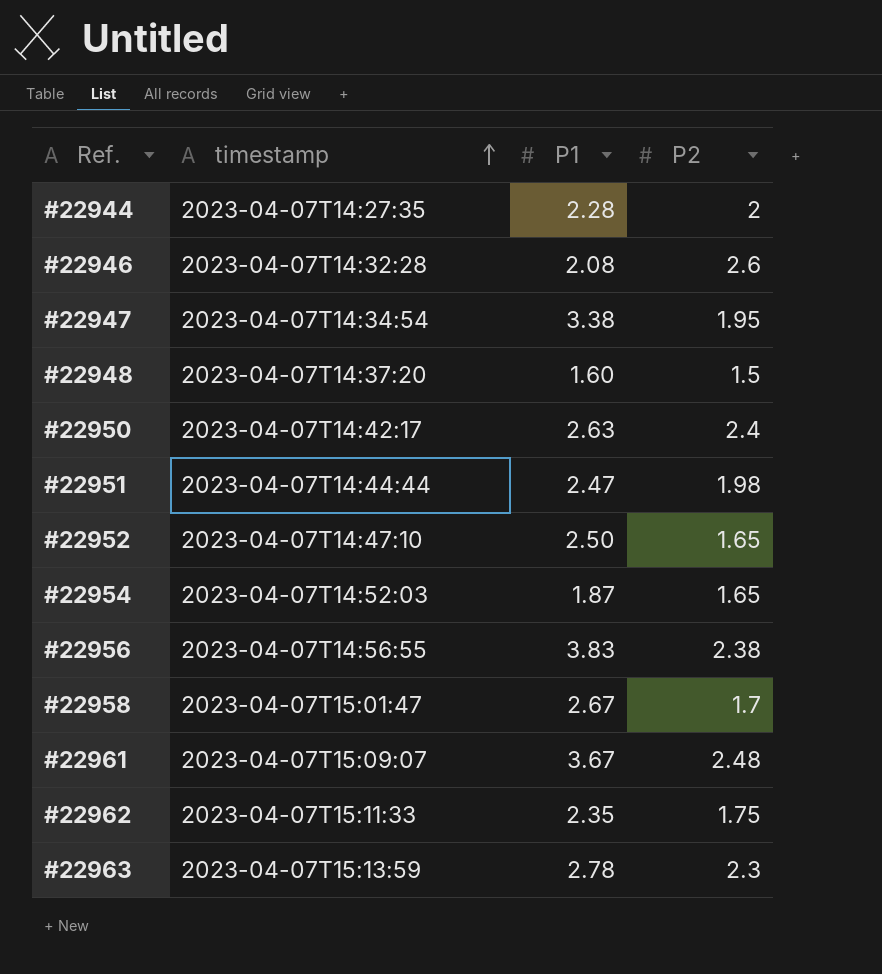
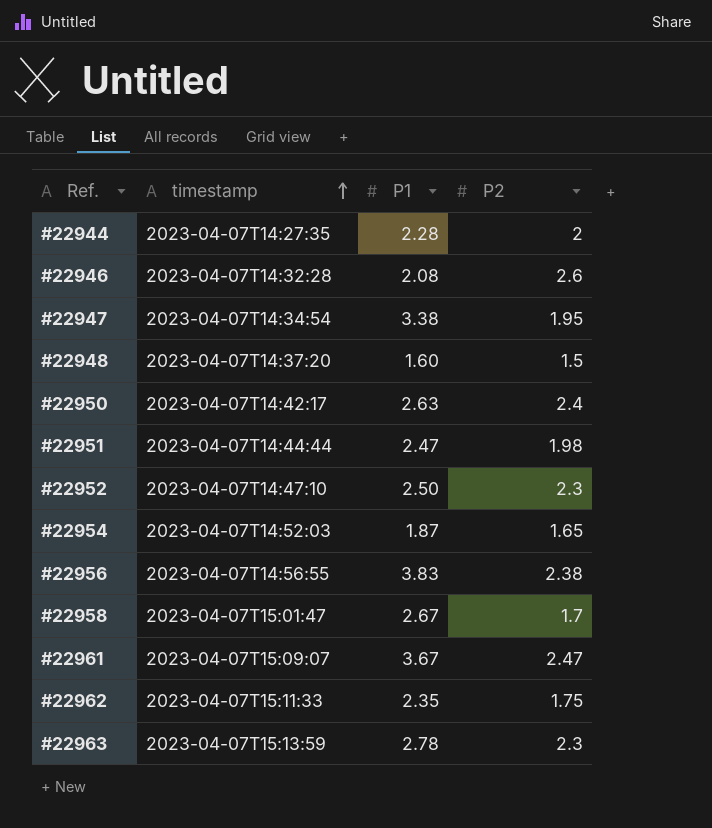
#22952 | P2: 1.65 -> 2.3
#22961 | P2: 2.48 -> 2.47

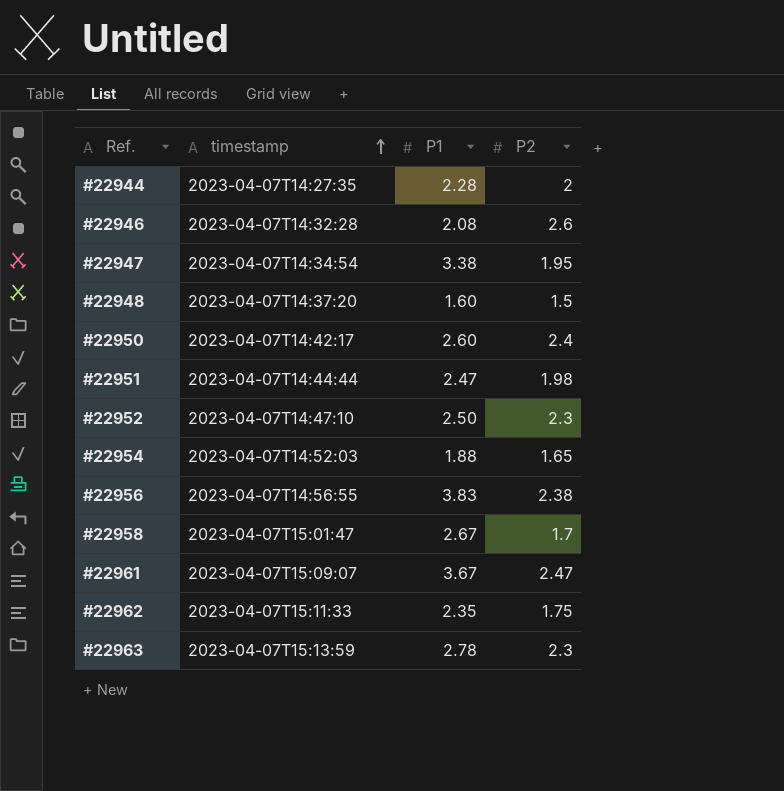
#22950 | P1: 2.63 -> 2.60
#22954 | P1: 1.87 -> 1.88

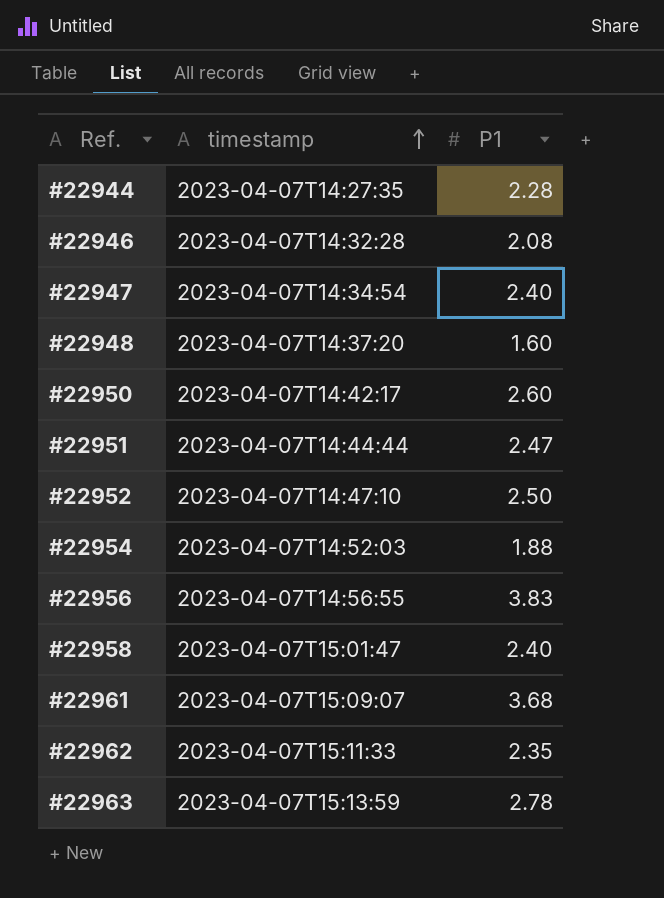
column P2 | position: 4 -> none
#22947 | P1: 3.38 -> 2.40
#22958 | P1: 2.67 -> 2.40
#22961 | P1: 3.67 -> 3.68

